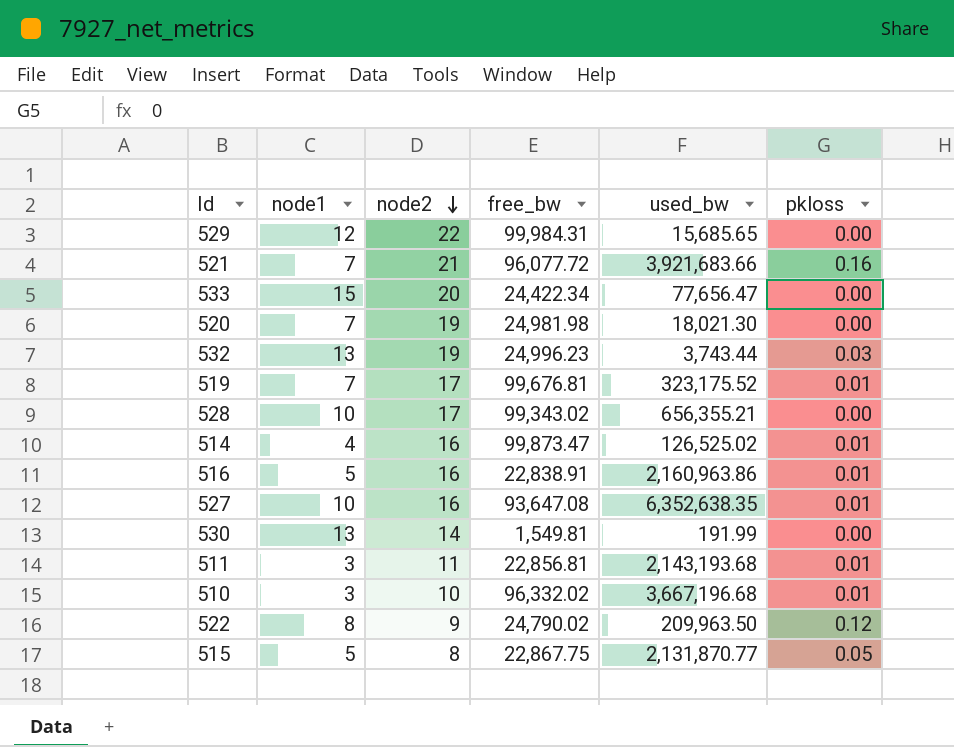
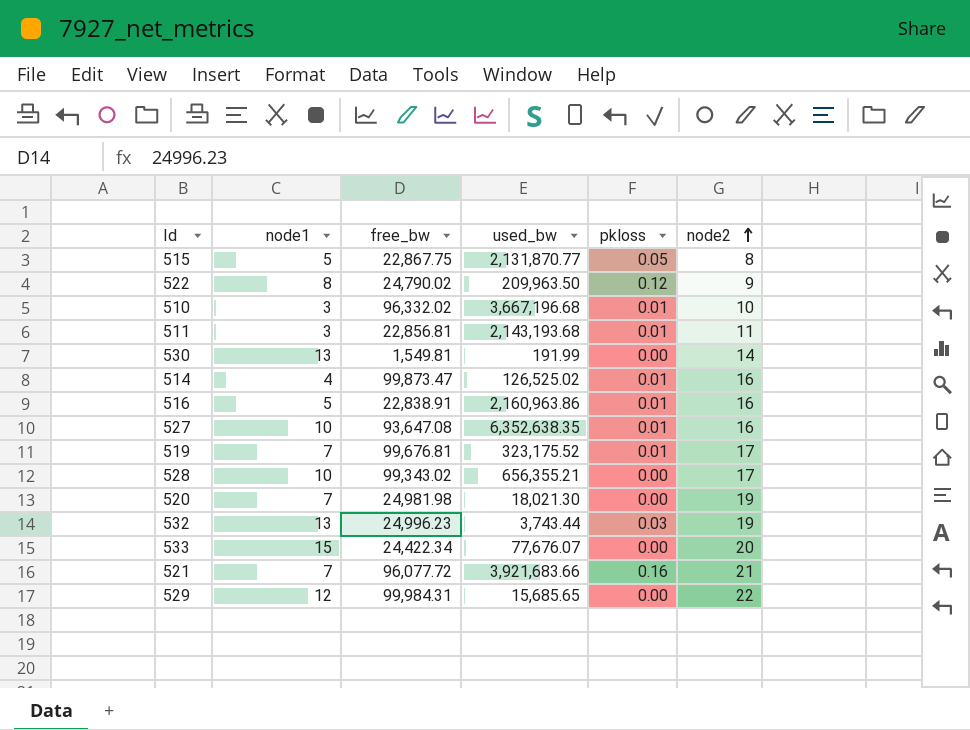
row order: node2 descending -> node2 ascending
column node2 | position: 3 -> 6
533 | used_bw: 77,656.47 -> 77,676.07

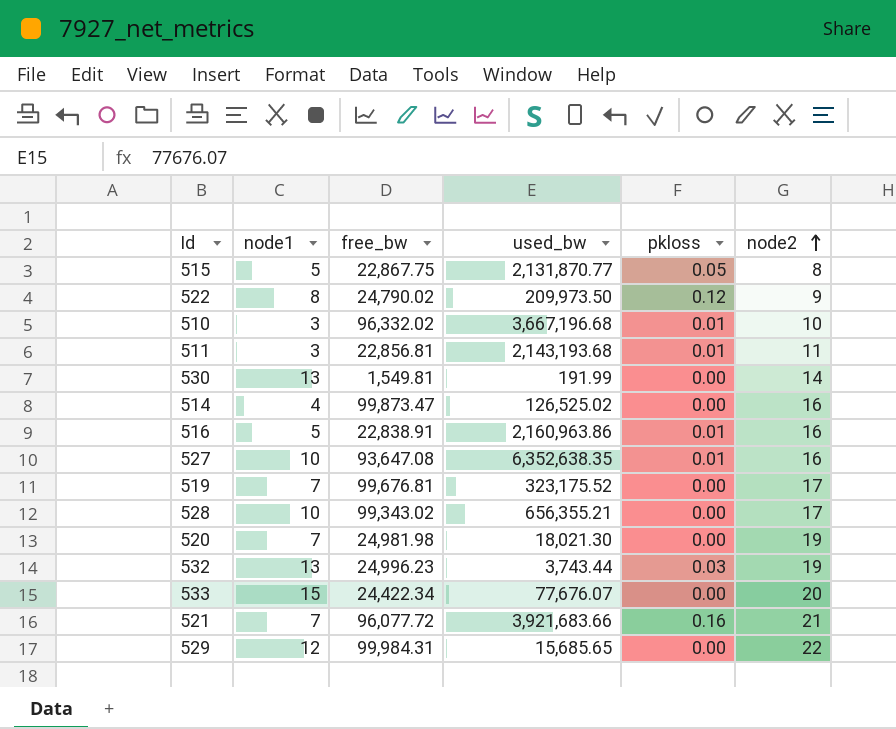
522 | used_bw: 209,963.50 -> 209,973.50
514 | pkloss: 0.01 -> 0.00
519 | pkloss: 0.01 -> 0.00

